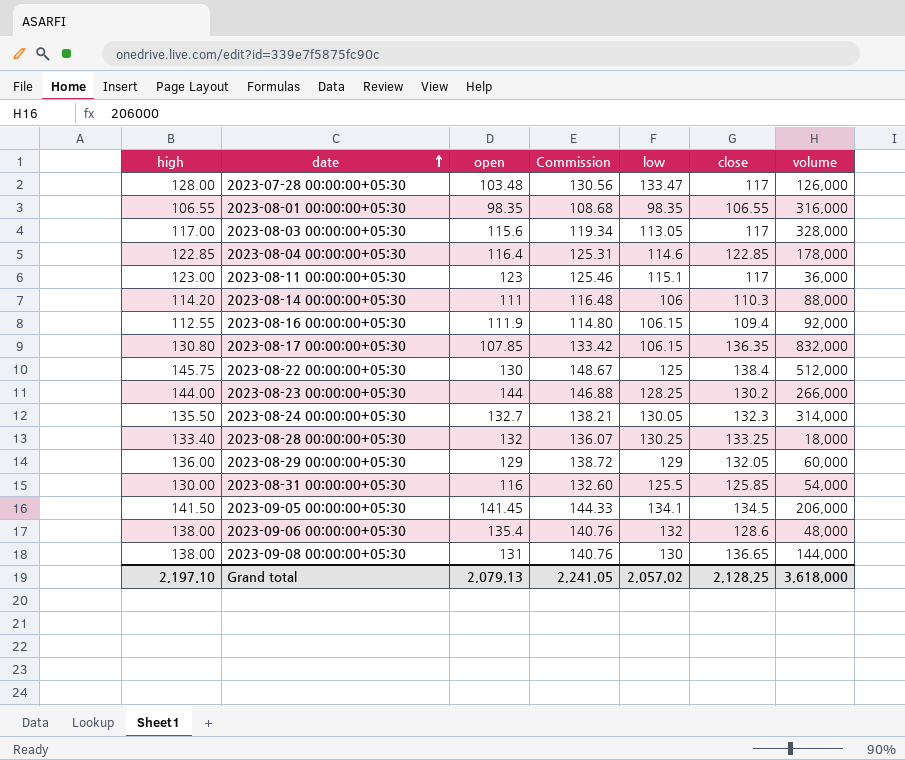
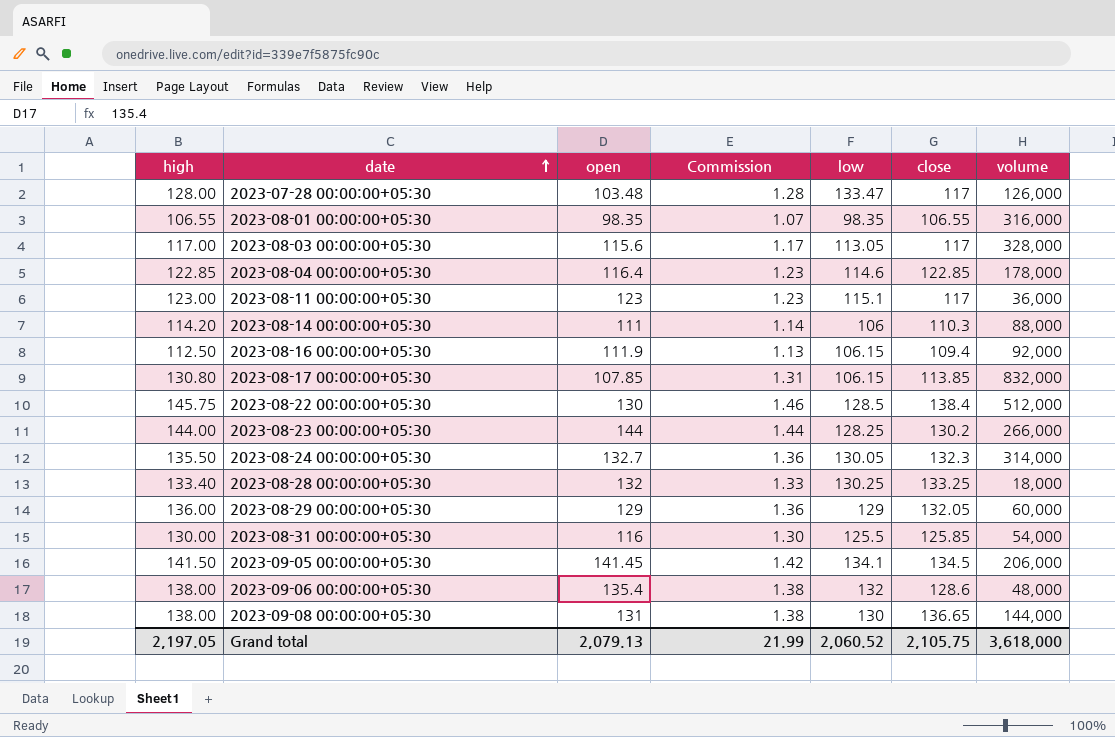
column Commission | formula: [high] * 1.02 -> [high] * 0.01
2023-08-16 00:00:00+05:30 | high: 112.55 -> 112.50
2023-08-17 00:00:00+05:30 | close: 136.35 -> 113.85
2023-08-22 00:00:00+05:30 | low: 125 -> 128.5
Grand total | high: 2,197.10 -> 2,197.05
Grand total | Commission: 2,241.05 -> 21.99
Grand total | low: 2,057.02 -> 2,060.52
Grand total | close: 2,128.25 -> 2,105.75

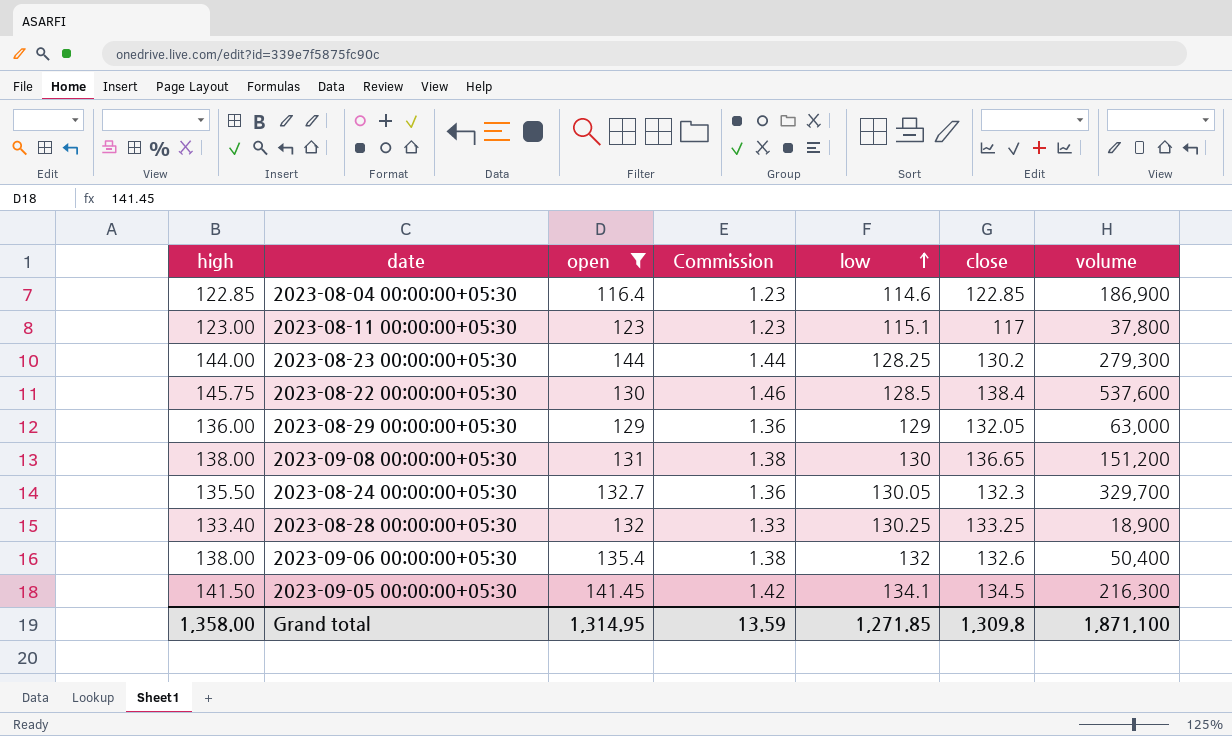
filter: none -> open >= 116.4
row order: date ascending -> low ascending
2023-08-04 00:00:00+05:30 | volume: 178,000 -> 186,900
2023-08-11 00:00:00+05:30 | volume: 36,000 -> 37,800
2023-08-23 00:00:00+05:30 | volume: 266,000 -> 279,300
2023-08-22 00:00:00+05:30 | volume: 512,000 -> 537,600
2023-08-29 00:00:00+05:30 | volume: 60,000 -> 63,000
2023-09-08 00:00:00+05:30 | volume: 144,000 -> 151,200
2023-08-24 00:00:00+05:30 | volume: 314,000 -> 329,700
2023-08-28 00:00:00+05:30 | volume: 18,000 -> 18,900
2023-09-06 00:00:00+05:30 | close: 128.6 -> 132.6
2023-09-06 00:00:00+05:30 | volume: 48,000 -> 50,400
2023-09-05 00:00:00+05:30 | volume: 206,000 -> 216,300
Grand total | high: 2,197.05 -> 1,358.00
Grand total | open: 2,079.13 -> 1,314.95
Grand total | Commission: 21.99 -> 13.59
Grand total | low: 2,060.52 -> 1,271.85
Grand total | close: 2,105.75 -> 1,309.8
Grand total | volume: 3,618,000 -> 1,871,100

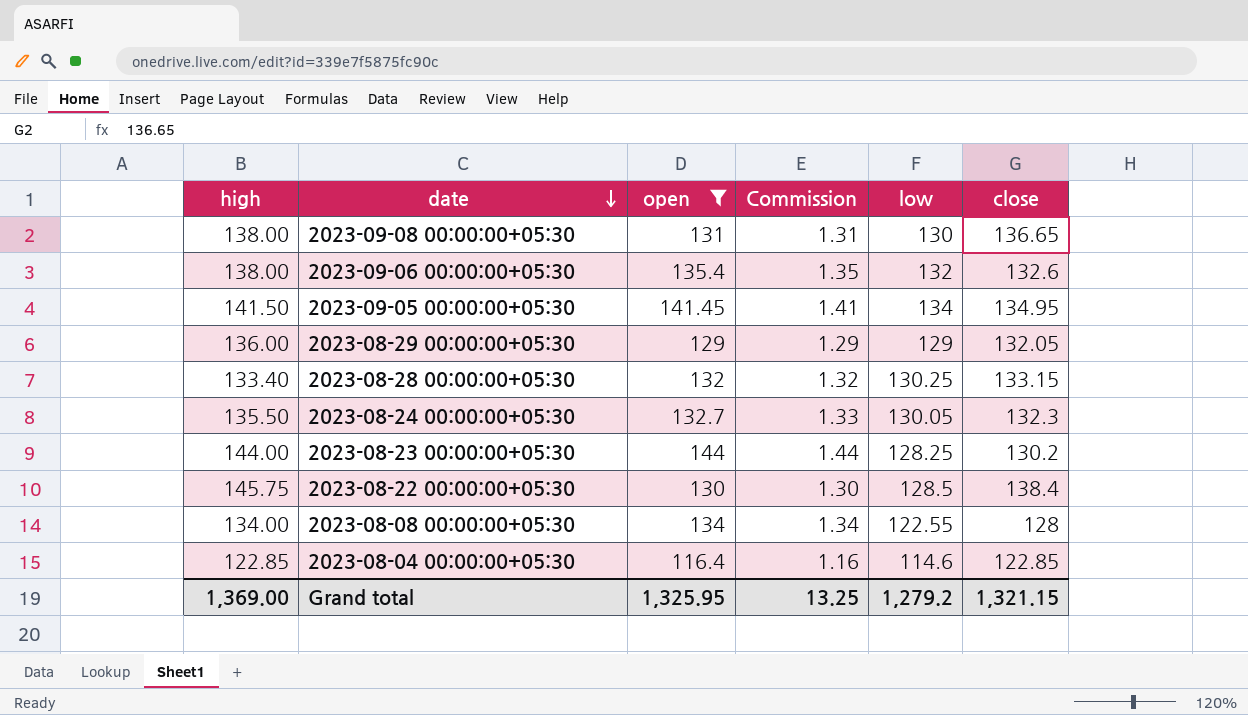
row order: low ascending -> date descending
column volume | position: 7 -> none
column Commission | formula: [high] * 0.01 -> [open] * 0.01
row 2023-08-11 00:00:00+05:30: 123.00 | 123 | 1.23 | 115.1 | 117 | 37,800 -> none
2023-09-05 00:00:00+05:30 | low: 134.1 -> 134
2023-09-05 00:00:00+05:30 | close: 134.5 -> 134.95
2023-08-28 00:00:00+05:30 | close: 133.25 -> 133.15
row 2023-08-08 00:00:00+05:30: none -> 134.00 | 134 | 1.34 | 122.55 | 128
Grand total | high: 1,358.00 -> 1,369.00
Grand total | open: 1,314.95 -> 1,325.95
Grand total | Commission: 13.59 -> 13.25
Grand total | low: 1,271.85 -> 1,279.2
Grand total | close: 1,309.8 -> 1,321.15

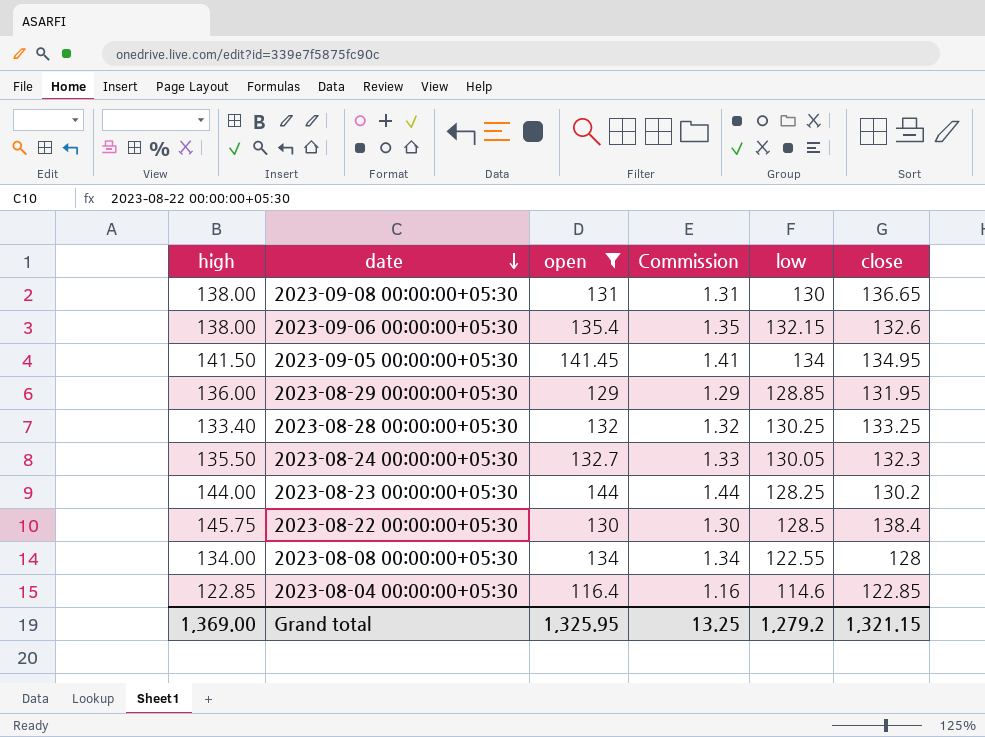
2023-09-06 00:00:00+05:30 | low: 132 -> 132.15
2023-08-29 00:00:00+05:30 | low: 129 -> 128.85
2023-08-29 00:00:00+05:30 | close: 132.05 -> 131.95
2023-08-28 00:00:00+05:30 | close: 133.15 -> 133.25

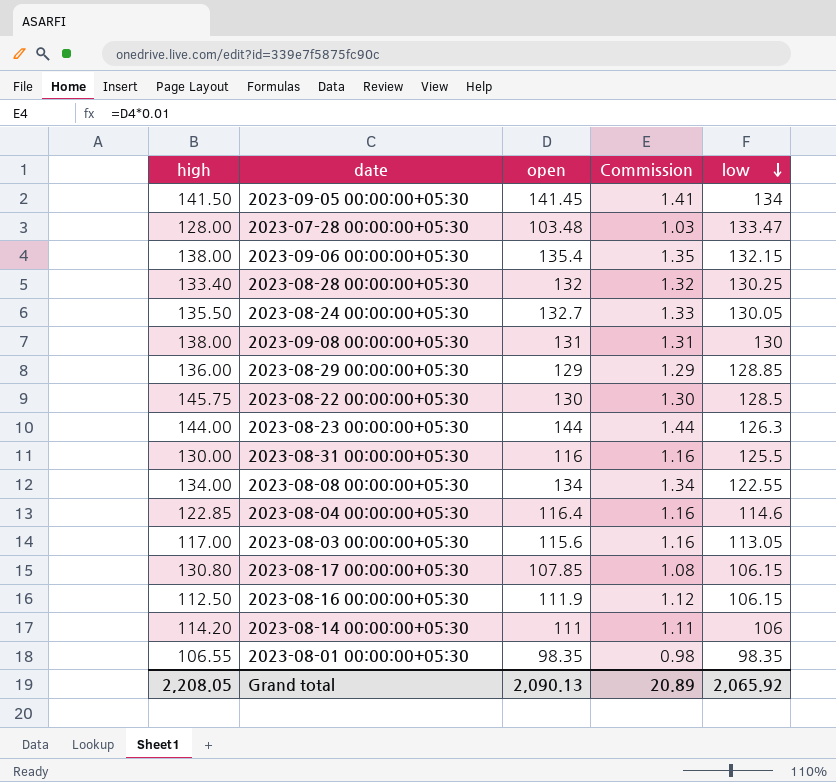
filter: open >= 116.4 -> none
row order: date descending -> low descending
column close | position: 6 -> none
2023-08-23 00:00:00+05:30 | low: 128.25 -> 126.3
Grand total | high: 1,369.00 -> 2,208.05
Grand total | open: 1,325.95 -> 2,090.13
Grand total | Commission: 13.25 -> 20.89
Grand total | low: 1,279.2 -> 2,065.92

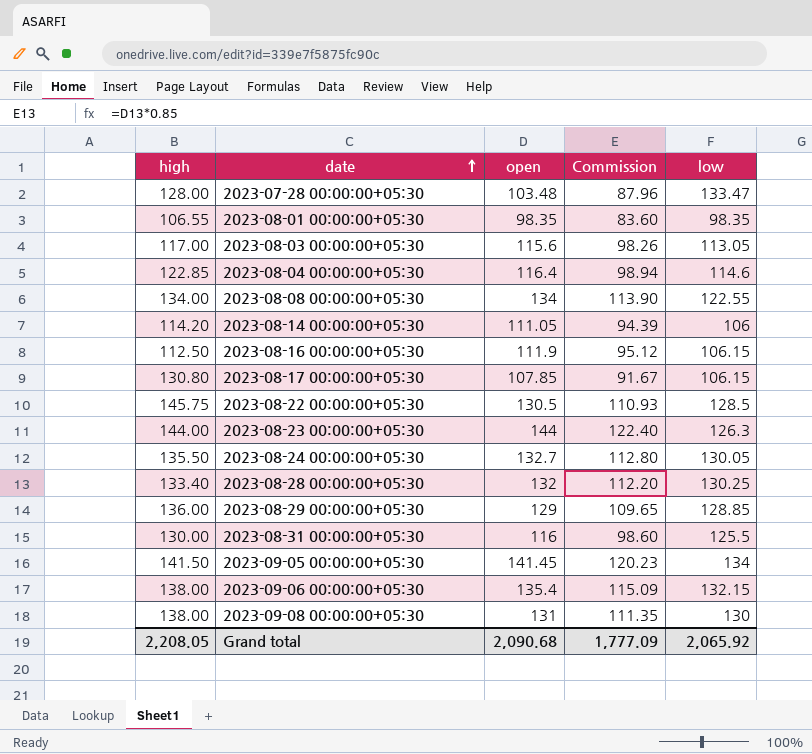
row order: low descending -> date ascending
column Commission | formula: [open] * 0.01 -> [open] * 0.85
2023-08-14 00:00:00+05:30 | open: 111 -> 111.05
2023-08-22 00:00:00+05:30 | open: 130 -> 130.5
Grand total | open: 2,090.13 -> 2,090.68
Grand total | Commission: 20.89 -> 1,777.09

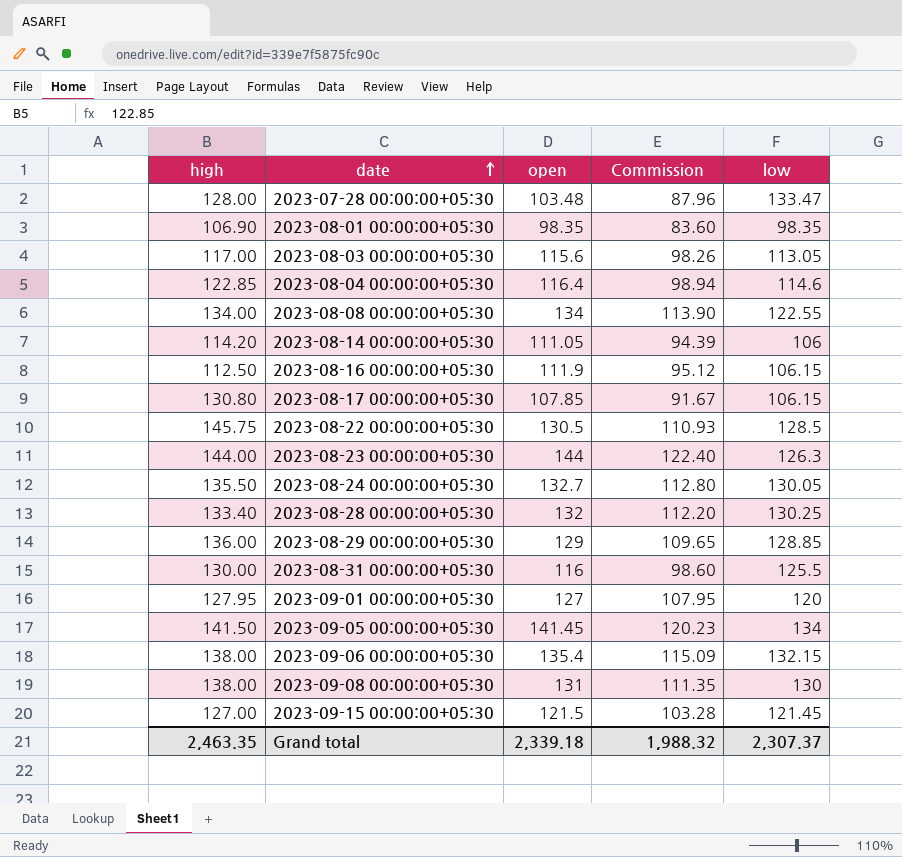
2023-08-01 00:00:00+05:30 | high: 106.55 -> 106.90
row 2023-09-01 00:00:00+05:30: none -> 127.95 | 127 | 107.95 | 120
row 2023-09-15 00:00:00+05:30: none -> 127.00 | 121.5 | 103.28 | 121.45
Grand total | high: 2,208.05 -> 2,463.35
Grand total | open: 2,090.68 -> 2,339.18
Grand total | Commission: 1,777.09 -> 1,988.32
Grand total | low: 2,065.92 -> 2,307.37

